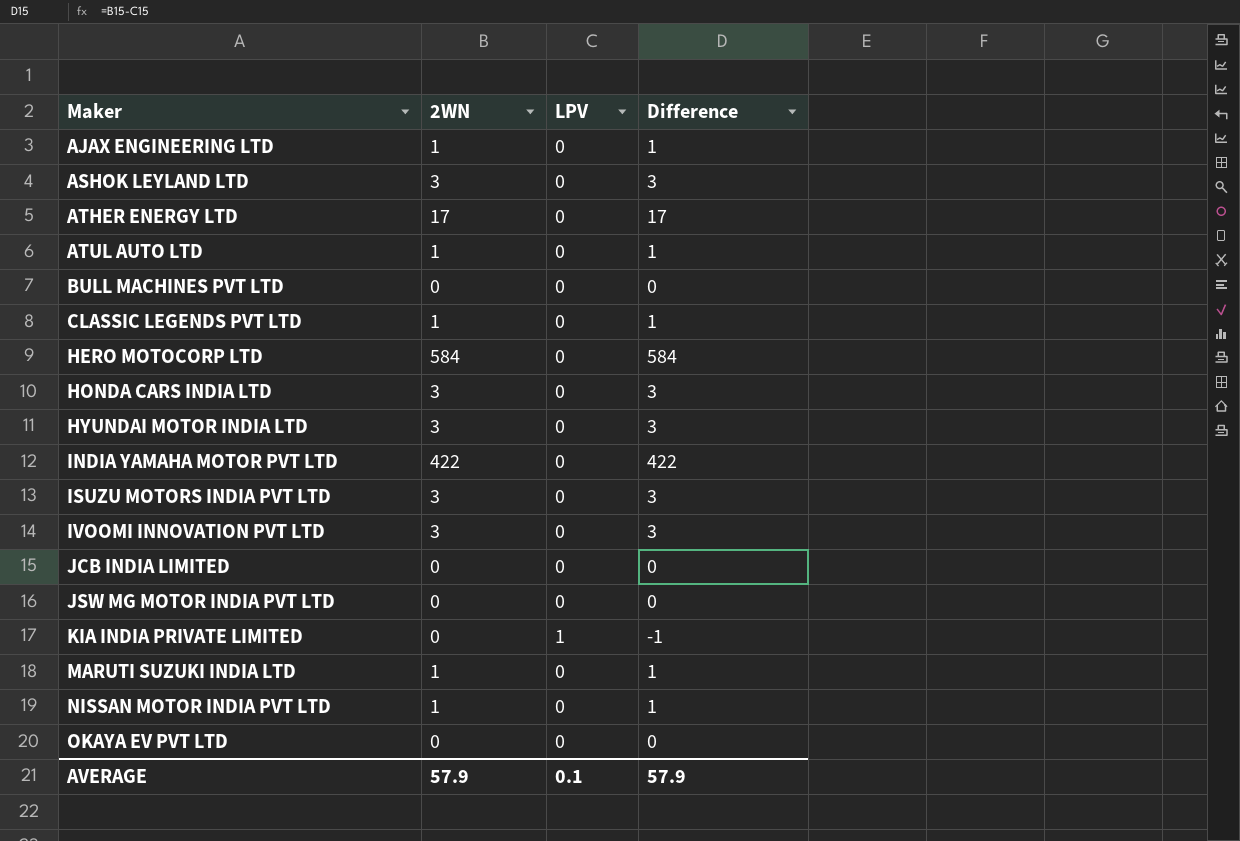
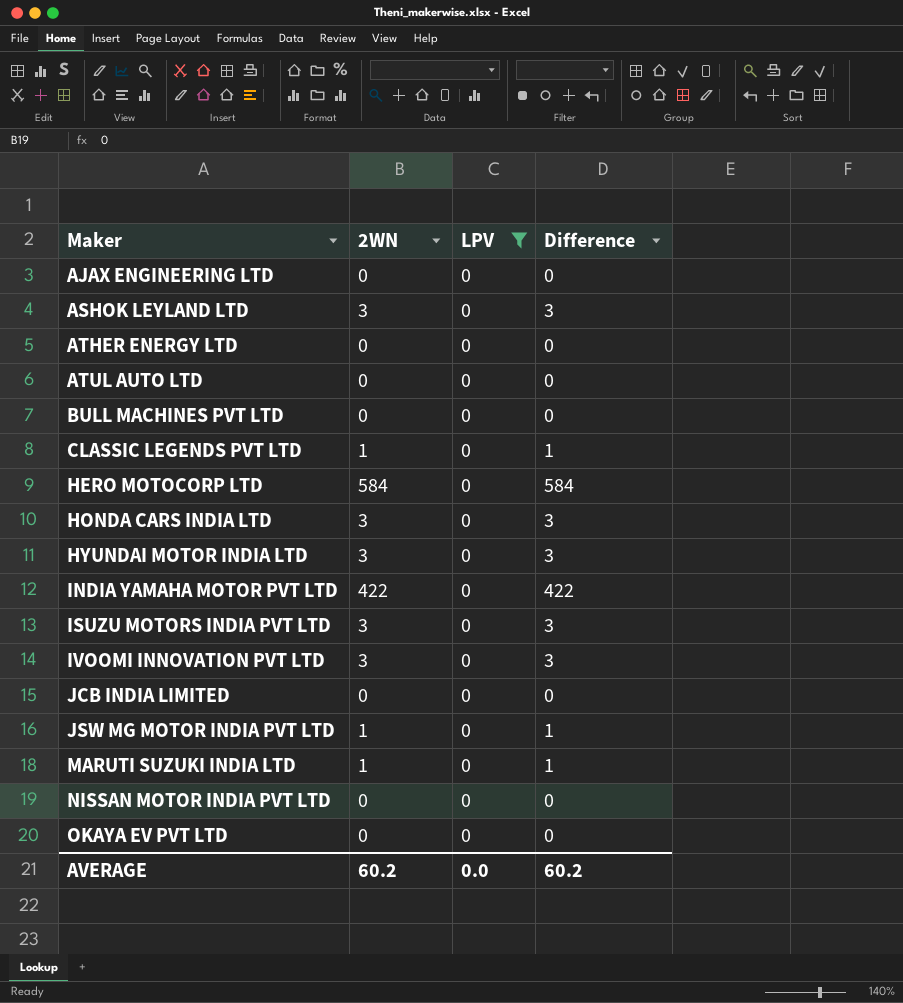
filter: none -> LPV = 0
AJAX ENGINEERING LTD | 2WN: 1 -> 0
AJAX ENGINEERING LTD | Difference: 1 -> 0
ATHER ENERGY LTD | 2WN: 17 -> 0
ATHER ENERGY LTD | Difference: 17 -> 0
ATUL AUTO LTD | 2WN: 1 -> 0
ATUL AUTO LTD | Difference: 1 -> 0
JSW MG MOTOR INDIA PVT LTD | 2WN: 0 -> 1
JSW MG MOTOR INDIA PVT LTD | Difference: 0 -> 1
NISSAN MOTOR INDIA PVT LTD | 2WN: 1 -> 0
NISSAN MOTOR INDIA PVT LTD | Difference: 1 -> 0
AVERAGE | 2WN: 57.9 -> 60.2
AVERAGE | LPV: 0.1 -> 0.0
AVERAGE | Difference: 57.9 -> 60.2

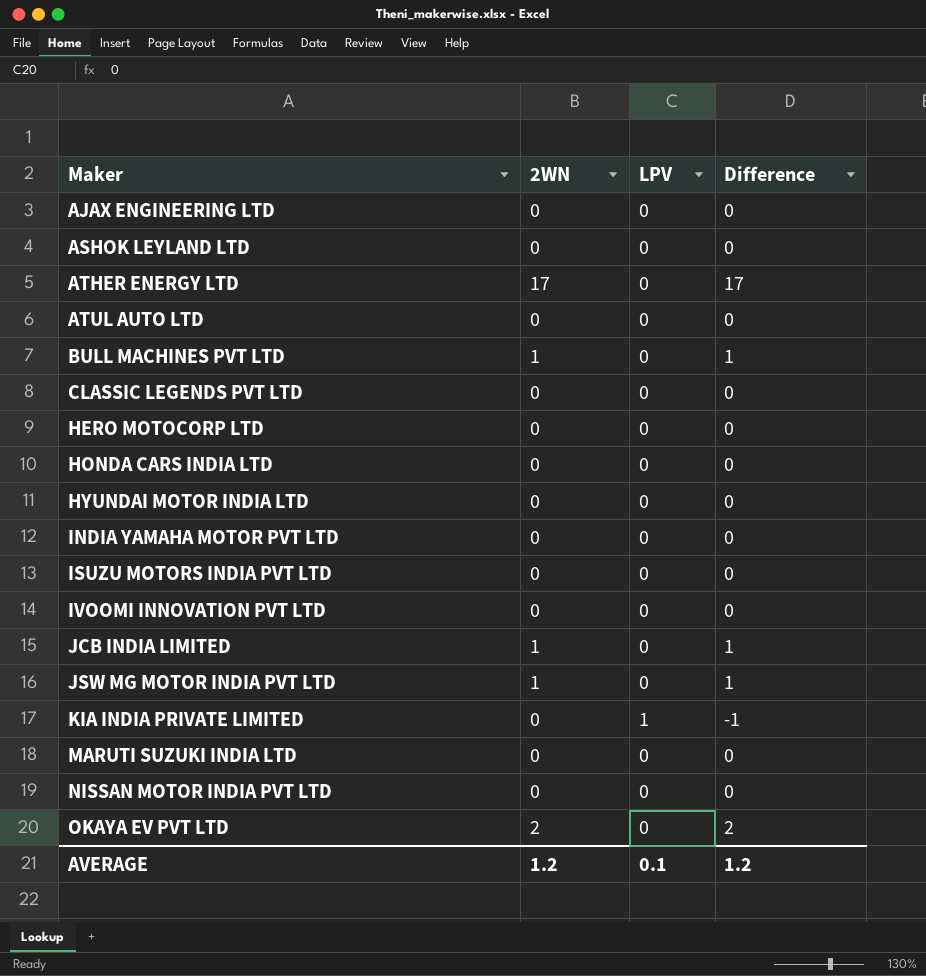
filter: LPV = 0 -> none
ASHOK LEYLAND LTD | 2WN: 3 -> 0
ASHOK LEYLAND LTD | Difference: 3 -> 0
ATHER ENERGY LTD | 2WN: 0 -> 17
ATHER ENERGY LTD | Difference: 0 -> 17
BULL MACHINES PVT LTD | 2WN: 0 -> 1
BULL MACHINES PVT LTD | Difference: 0 -> 1
CLASSIC LEGENDS PVT LTD | 2WN: 1 -> 0
CLASSIC LEGENDS PVT LTD | Difference: 1 -> 0
HERO MOTOCORP LTD | 2WN: 584 -> 0
HERO MOTOCORP LTD | Difference: 584 -> 0
HONDA CARS INDIA LTD | 2WN: 3 -> 0
HONDA CARS INDIA LTD | Difference: 3 -> 0
HYUNDAI MOTOR INDIA LTD | 2WN: 3 -> 0
HYUNDAI MOTOR INDIA LTD | Difference: 3 -> 0
INDIA YAMAHA MOTOR PVT LTD | 2WN: 422 -> 0
INDIA YAMAHA MOTOR PVT LTD | Difference: 422 -> 0
ISUZU MOTORS INDIA PVT LTD | 2WN: 3 -> 0
ISUZU MOTORS INDIA PVT LTD | Difference: 3 -> 0
IVOOMI INNOVATION PVT LTD | 2WN: 3 -> 0
IVOOMI INNOVATION PVT LTD | Difference: 3 -> 0
JCB INDIA LIMITED | 2WN: 0 -> 1
JCB INDIA LIMITED | Difference: 0 -> 1
MARUTI SUZUKI INDIA LTD | 2WN: 1 -> 0
MARUTI SUZUKI INDIA LTD | Difference: 1 -> 0
OKAYA EV PVT LTD | 2WN: 0 -> 2
OKAYA EV PVT LTD | Difference: 0 -> 2
AVERAGE | 2WN: 60.2 -> 1.2
AVERAGE | LPV: 0.0 -> 0.1
AVERAGE | Difference: 60.2 -> 1.2

